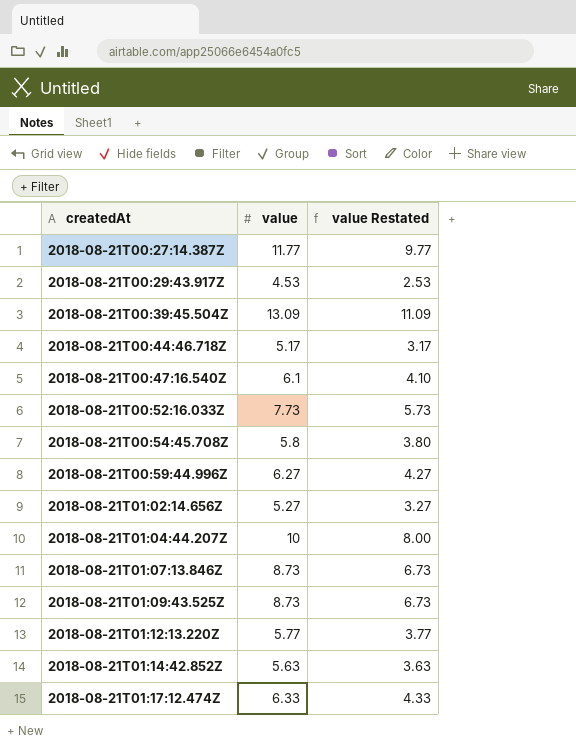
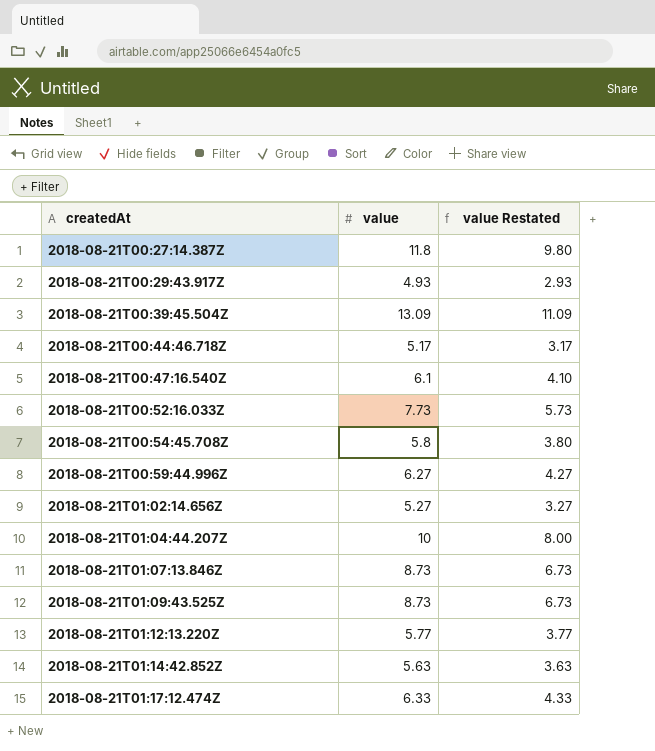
2018-08-21T00:27:14.387Z | value: 11.77 -> 11.8
2018-08-21T00:27:14.387Z | value Restated: 9.77 -> 9.80
2018-08-21T00:29:43.917Z | value: 4.53 -> 4.93
2018-08-21T00:29:43.917Z | value Restated: 2.53 -> 2.93

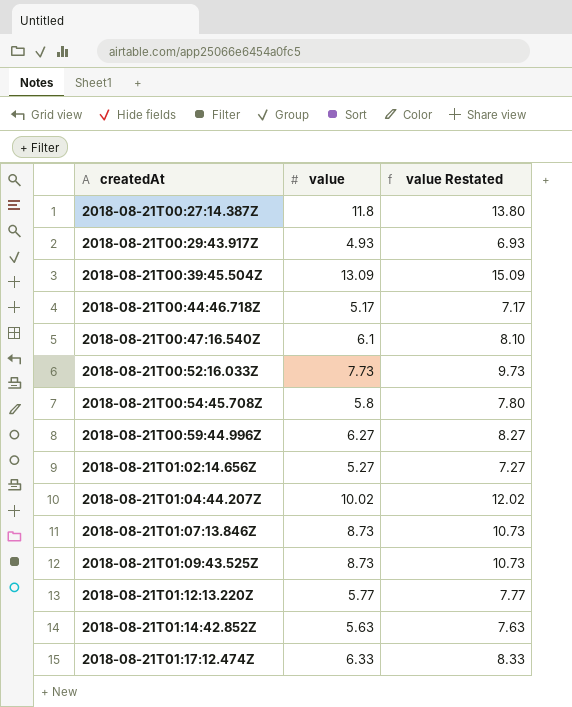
column value Restated | formula: [value] - 2 -> [value] + 2
2018-08-21T01:04:44.207Z | value: 10 -> 10.02

